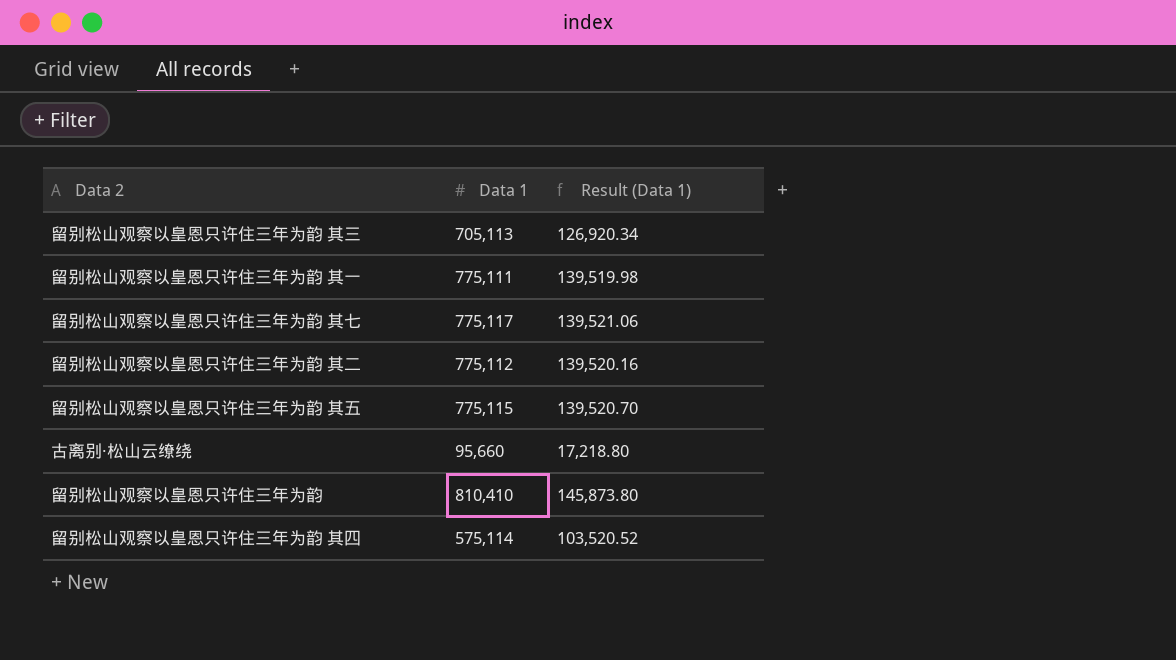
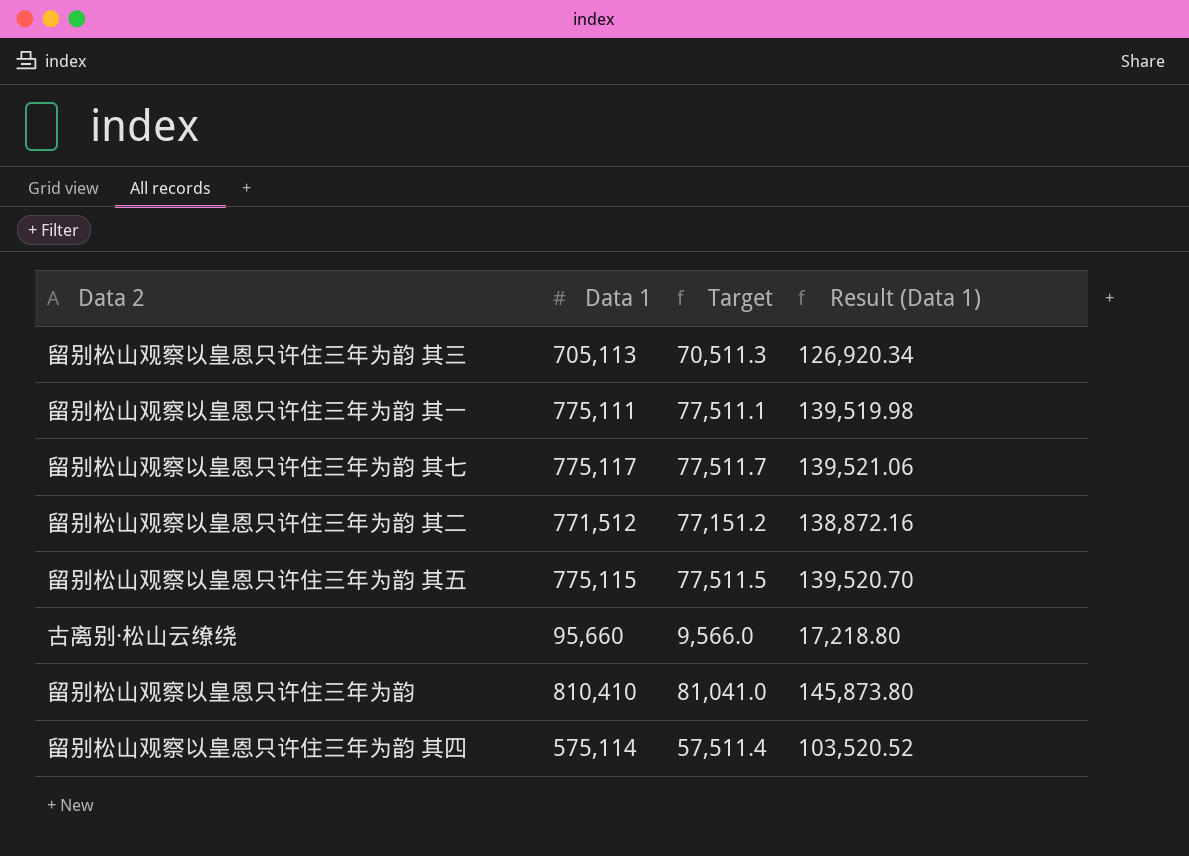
column Target | formula: none -> [Data 1] * 0.1
留别松山观察以皇恩只许住三年为韵 其二 | Data 1: 775,112 -> 771,512
留别松山观察以皇恩只许住三年为韵 其二 | Result (Data 1): 139,520.16 -> 138,872.16

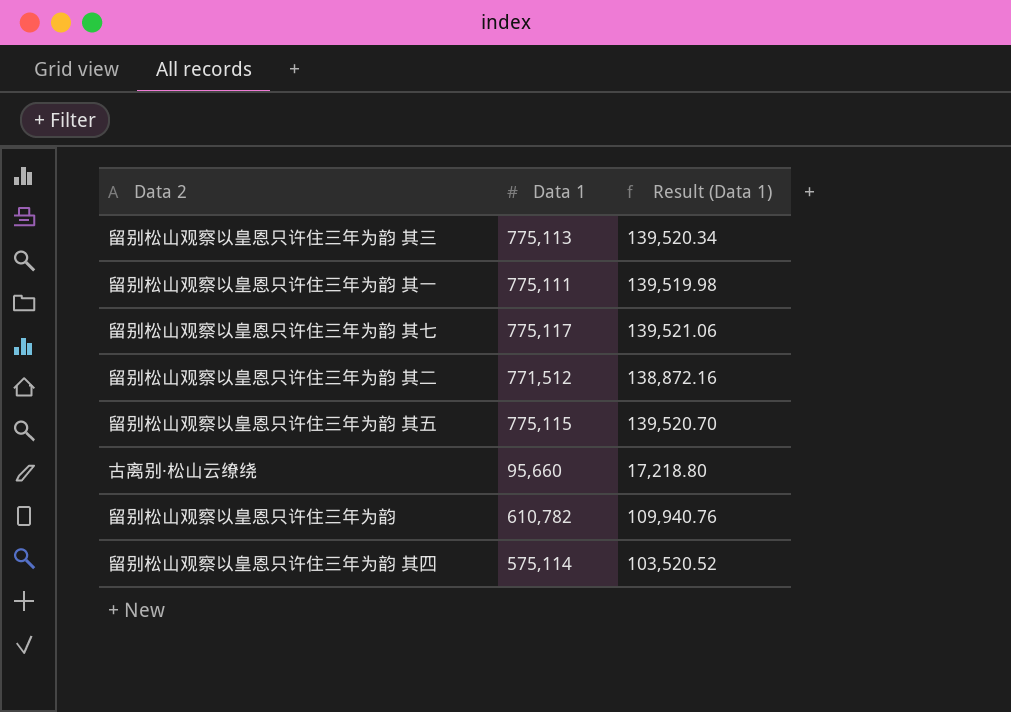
column Target | formula: [Data 1] * 0.1 -> none
留别松山观察以皇恩只许住三年为韵 其三 | Data 1: 705,113 -> 775,113
留别松山观察以皇恩只许住三年为韵 其三 | Result (Data 1): 126,920.34 -> 139,520.34
留别松山观察以皇恩只许住三年为韵 | Data 1: 810,410 -> 610,782
留别松山观察以皇恩只许住三年为韵 | Result (Data 1): 145,873.80 -> 109,940.76

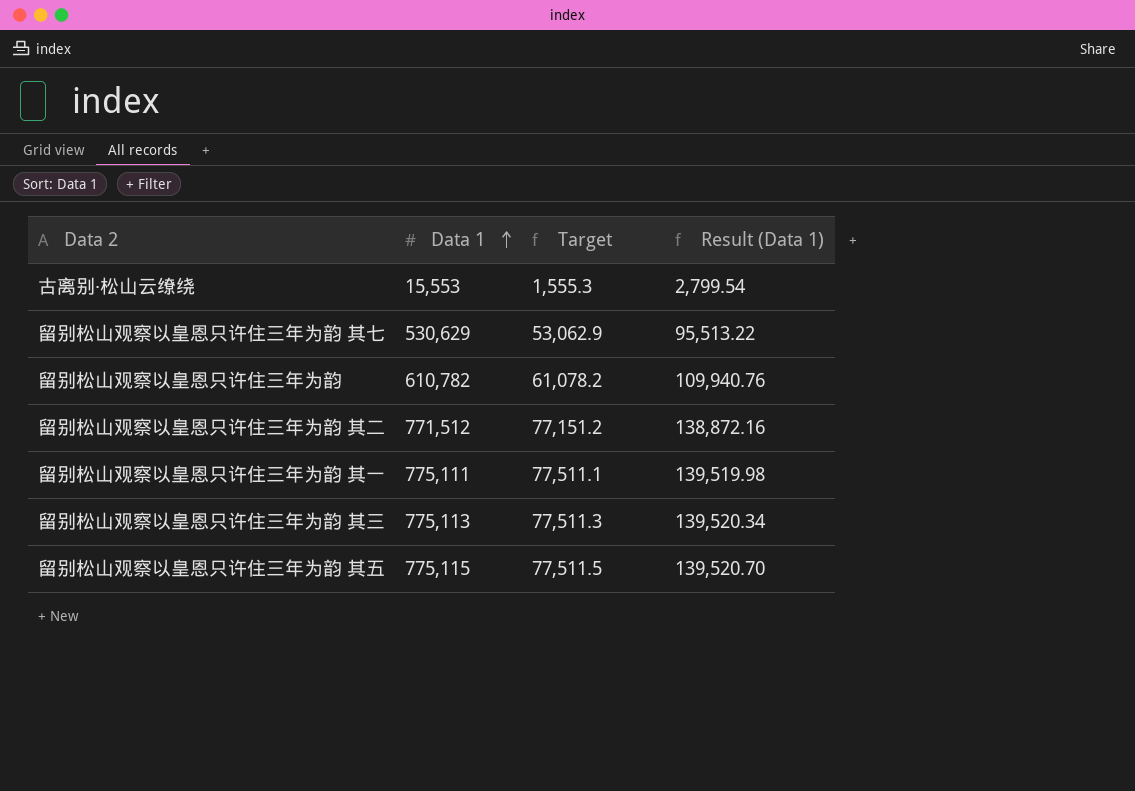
row order: none -> Data 1 ascending
column Target | formula: none -> [Data 1] * 0.1
row 留别松山观察以皇恩只许住三年为韵 其四: 575,114 | 103,520.52 -> none
古离别·松山云缭绕 | Data 1: 95,660 -> 15,553
古离别·松山云缭绕 | Result (Data 1): 17,218.80 -> 2,799.54
留别松山观察以皇恩只许住三年为韵 其七 | Data 1: 775,117 -> 530,629
留别松山观察以皇恩只许住三年为韵 其七 | Result (Data 1): 139,521.06 -> 95,513.22

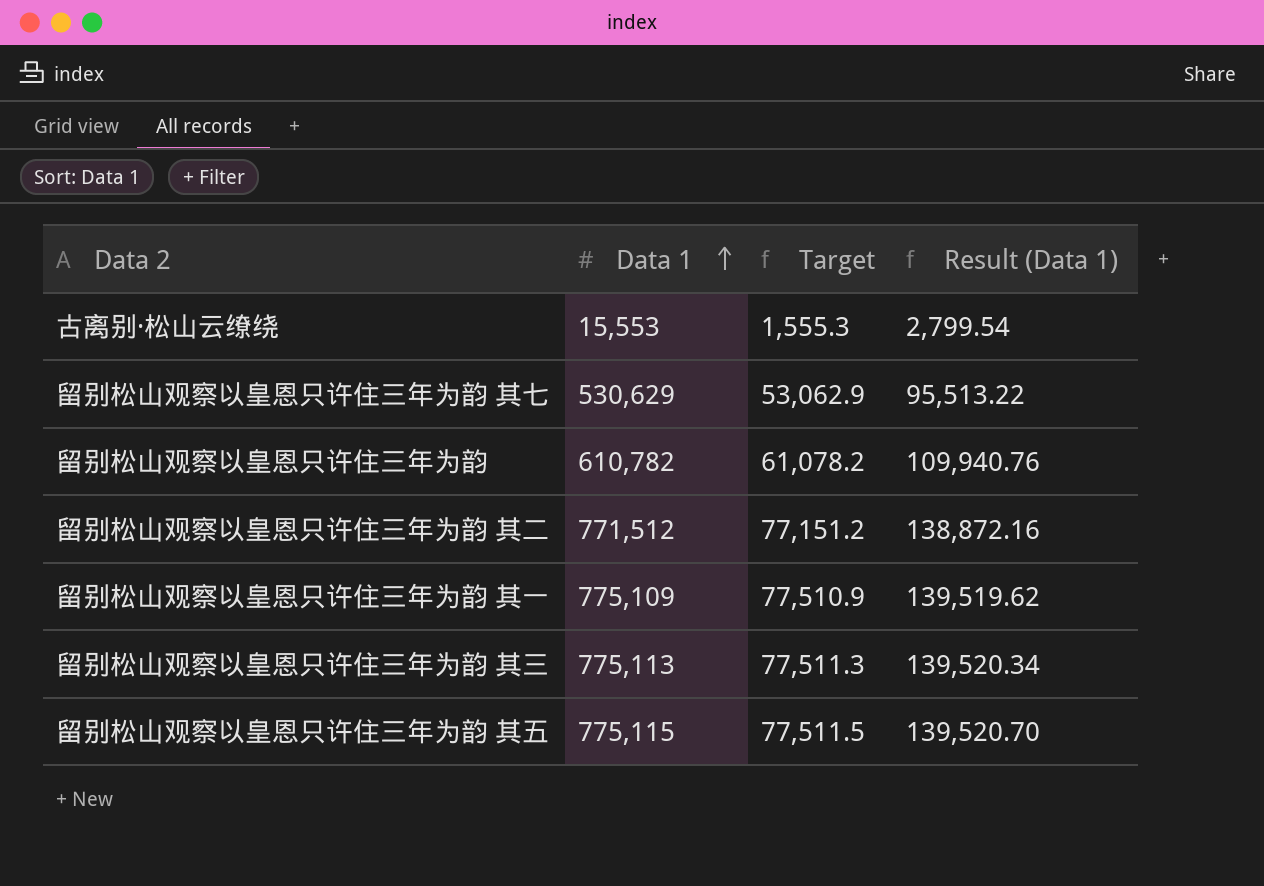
留别松山观察以皇恩只许住三年为韵 其一 | Data 1: 775,111 -> 775,109
留别松山观察以皇恩只许住三年为韵 其一 | Target: 77,511.1 -> 77,510.9
留别松山观察以皇恩只许住三年为韵 其一 | Result (Data 1): 139,519.98 -> 139,519.62

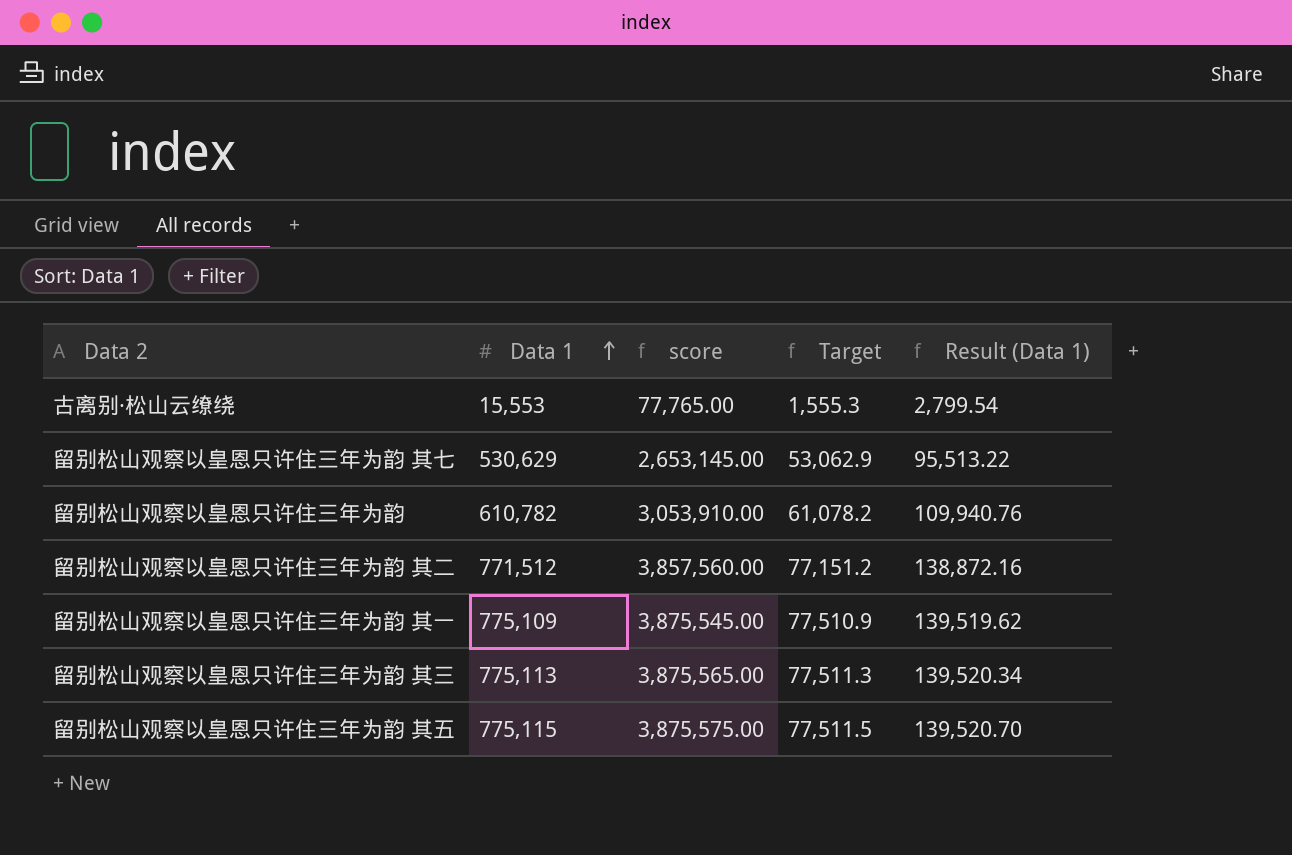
column score | formula: none -> [Data 1] * 5

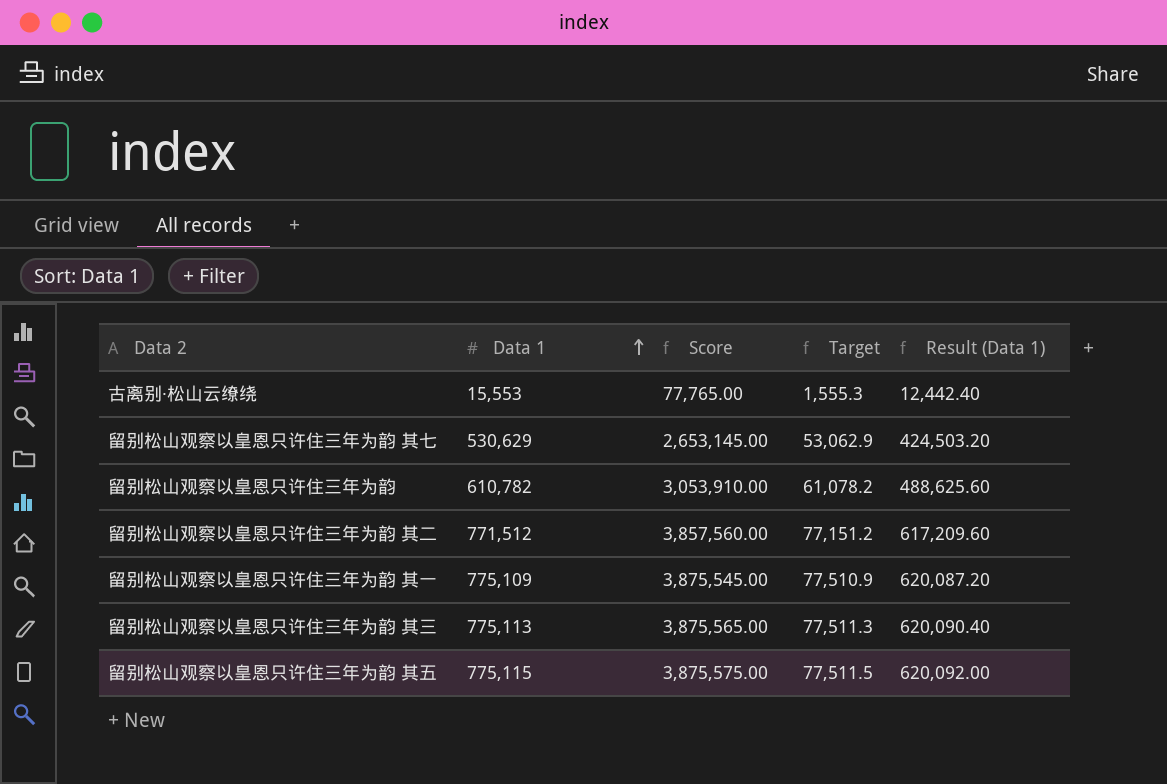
column name: score -> Score
column Result (Data 1) | formula: [Data 1] * 0.18 -> [Data 1] * 0.8

